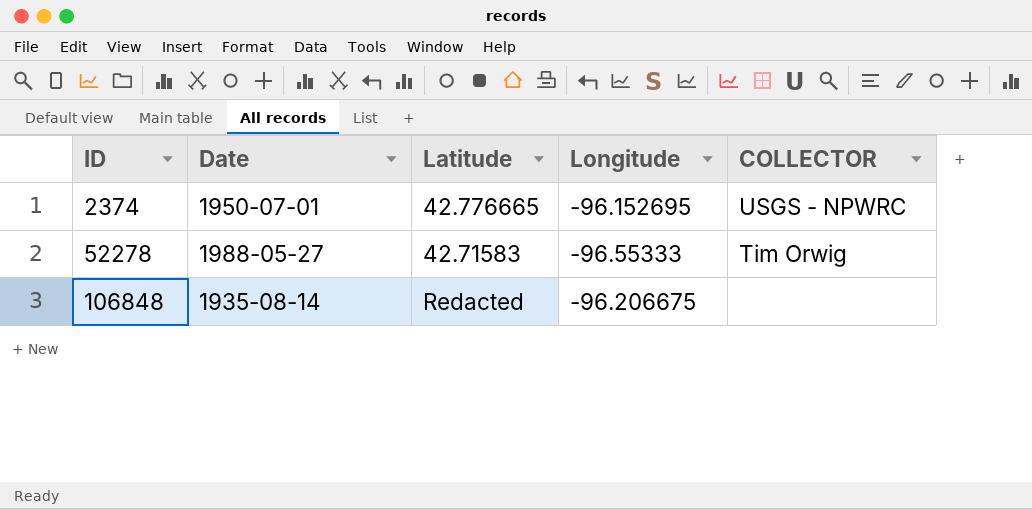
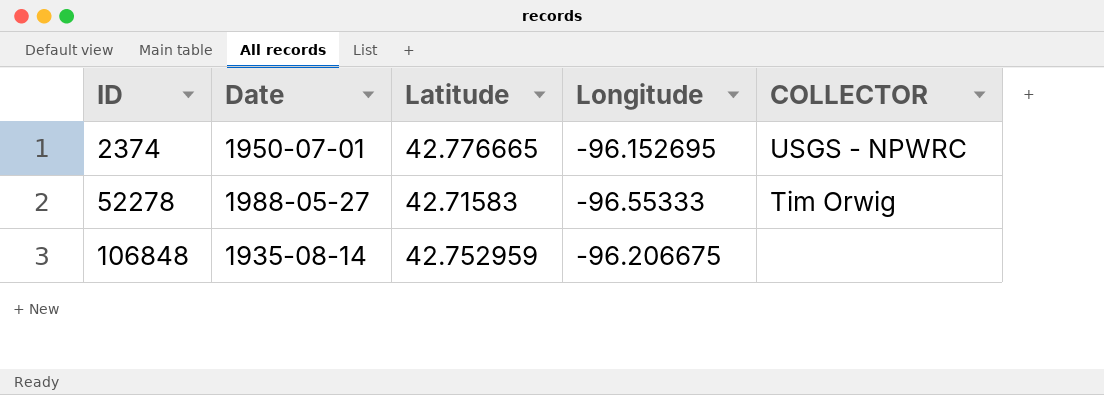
106848 | Latitude: Redacted -> 42.752959

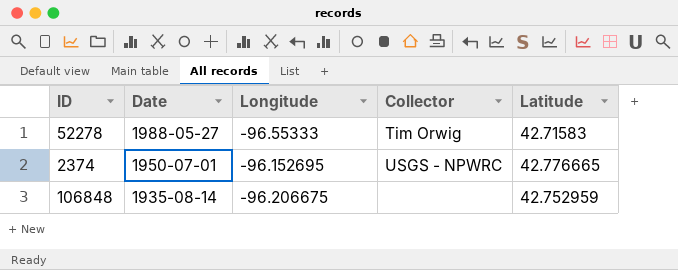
row order: ID ascending -> Date descending
column name: COLLECTOR -> Collector
column Latitude | position: 3 -> 5

